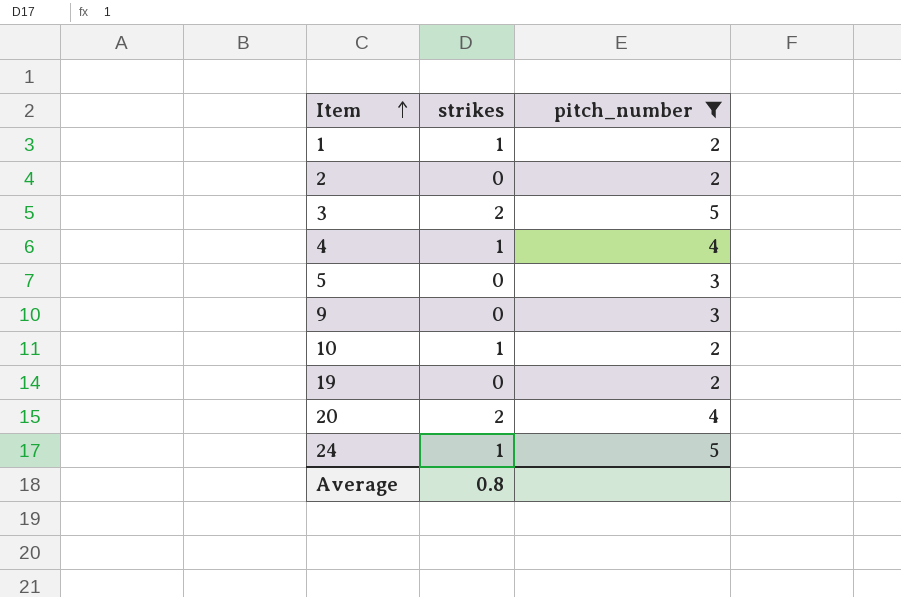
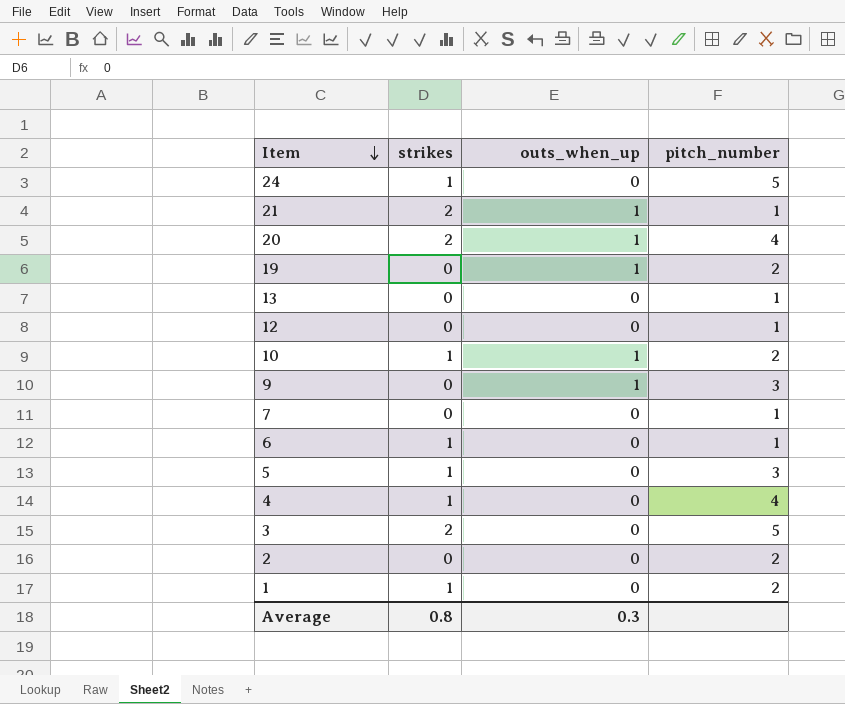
filter: pitch_number != 1 -> none
row order: Item ascending -> Item descending
column outs_when_up | position: none -> 3
5 | strikes: 0 -> 1

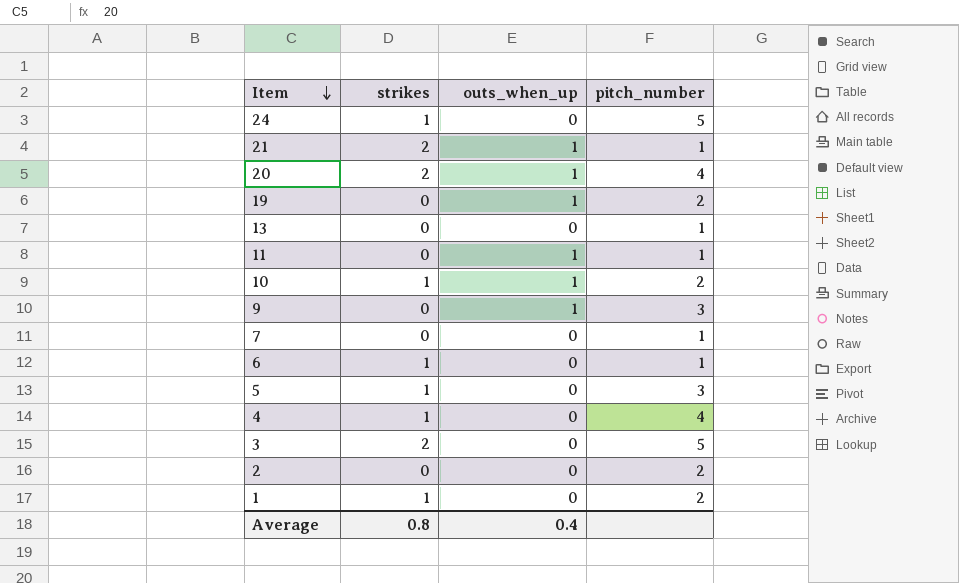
row 12: 0 | 0 | 1 -> none
row 11: none -> 0 | 1 | 1
Average | outs_when_up: 0.3 -> 0.4

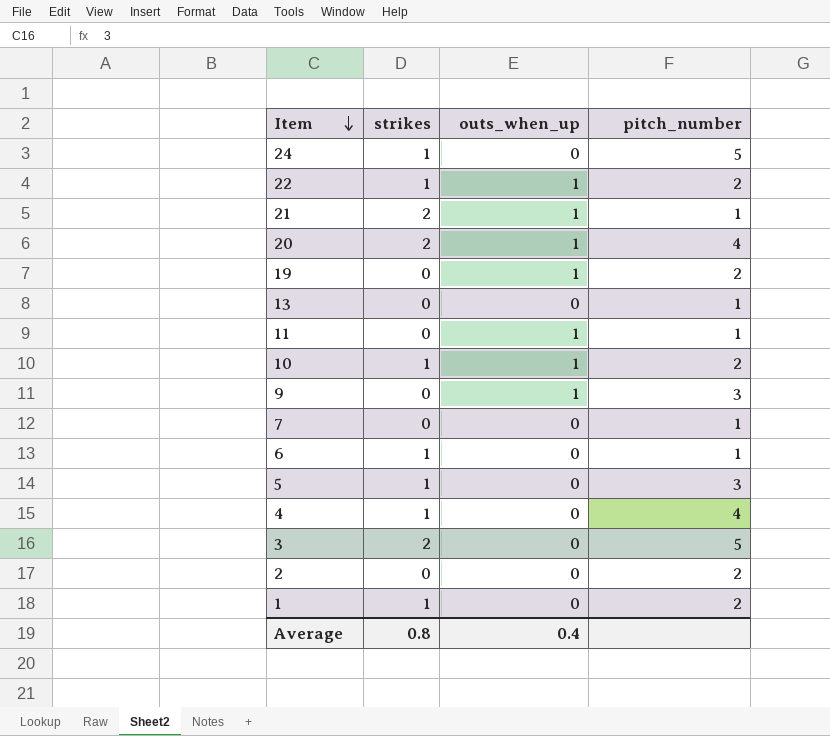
row 22: none -> 1 | 1 | 2

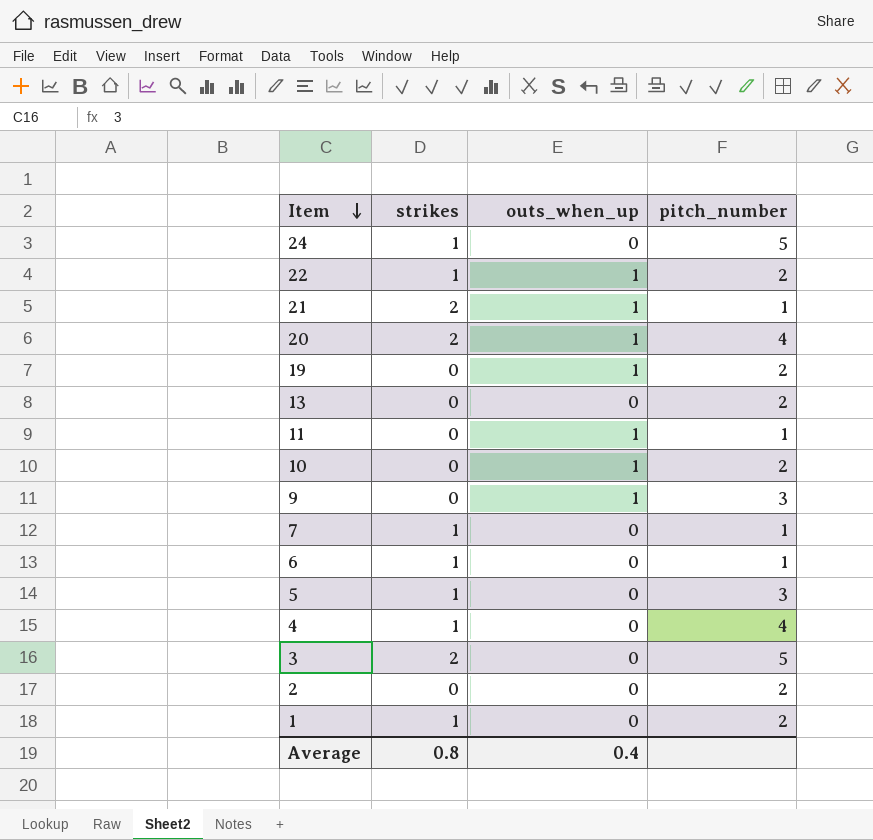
13 | pitch_number: 1 -> 2
10 | strikes: 1 -> 0
7 | strikes: 0 -> 1

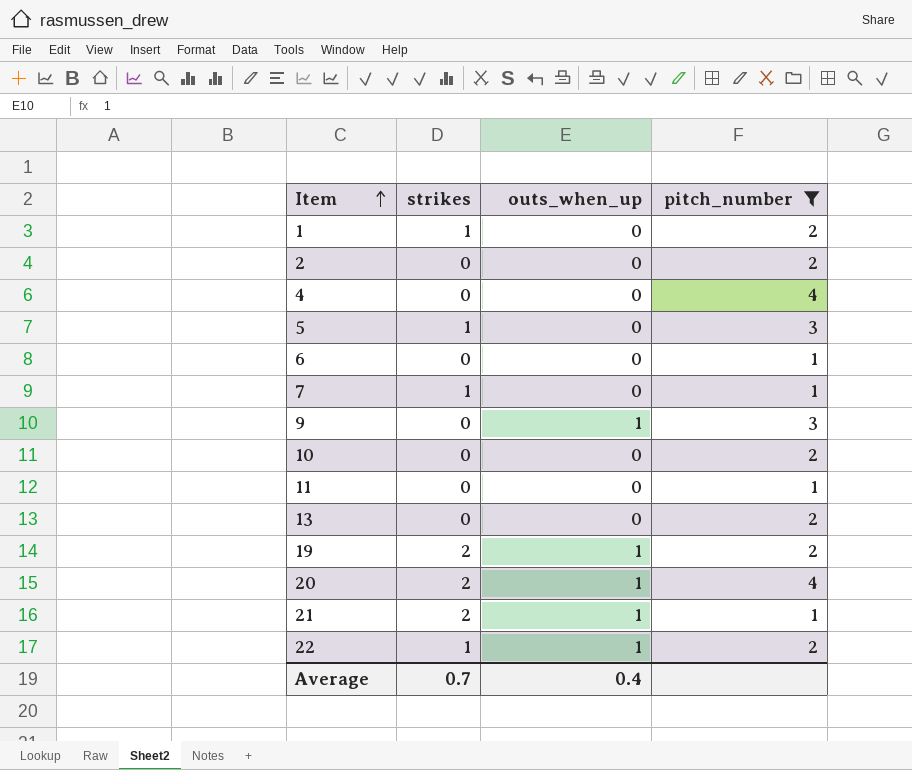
filter: none -> pitch_number != 5
row order: Item descending -> Item ascending
4 | strikes: 1 -> 0
6 | strikes: 1 -> 0
10 | outs_when_up: 1 -> 0
11 | outs_when_up: 1 -> 0
19 | strikes: 0 -> 2
Average | strikes: 0.8 -> 0.7

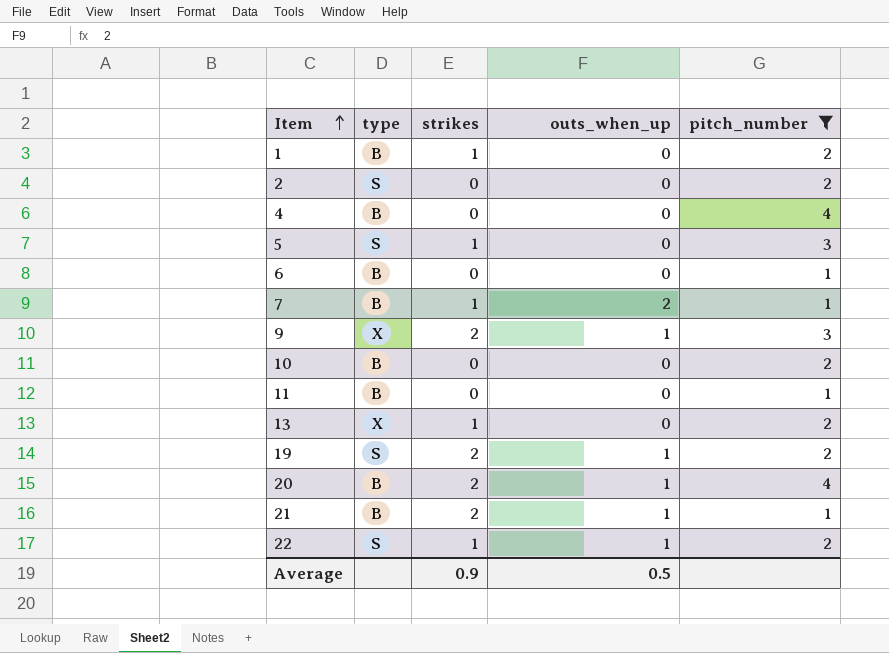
column type | position: none -> 2
7 | outs_when_up: 0 -> 2
9 | strikes: 0 -> 2
13 | strikes: 0 -> 1
Average | strikes: 0.7 -> 0.9
Average | outs_when_up: 0.4 -> 0.5

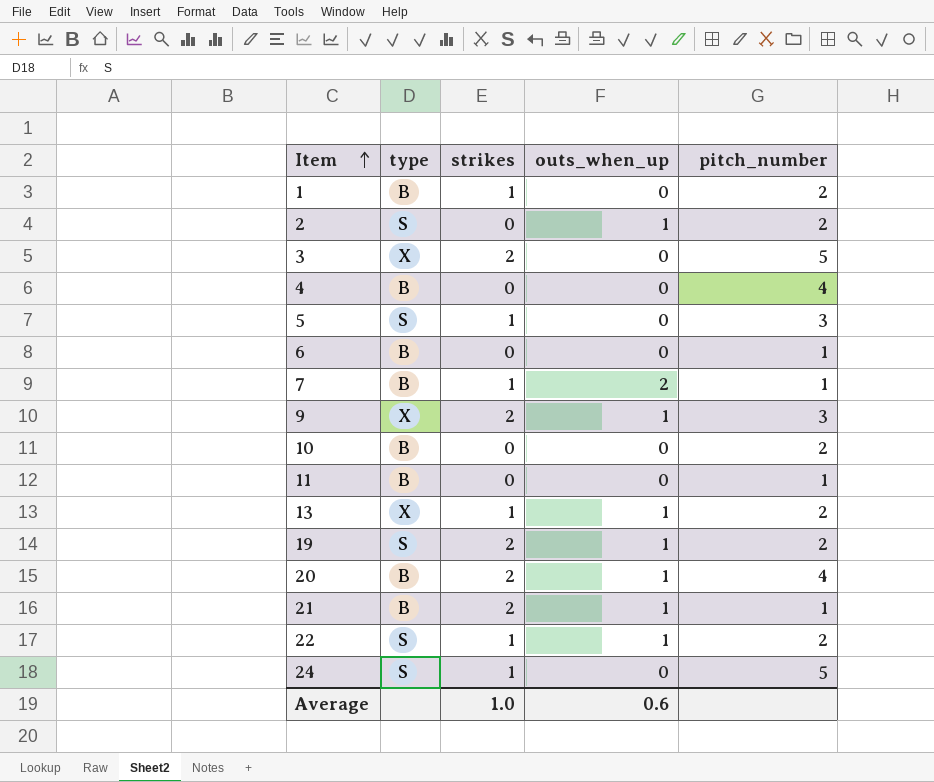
filter: pitch_number != 5 -> none
2 | outs_when_up: 0 -> 1
13 | outs_when_up: 0 -> 1
Average | strikes: 0.9 -> 1.0
Average | outs_when_up: 0.5 -> 0.6

